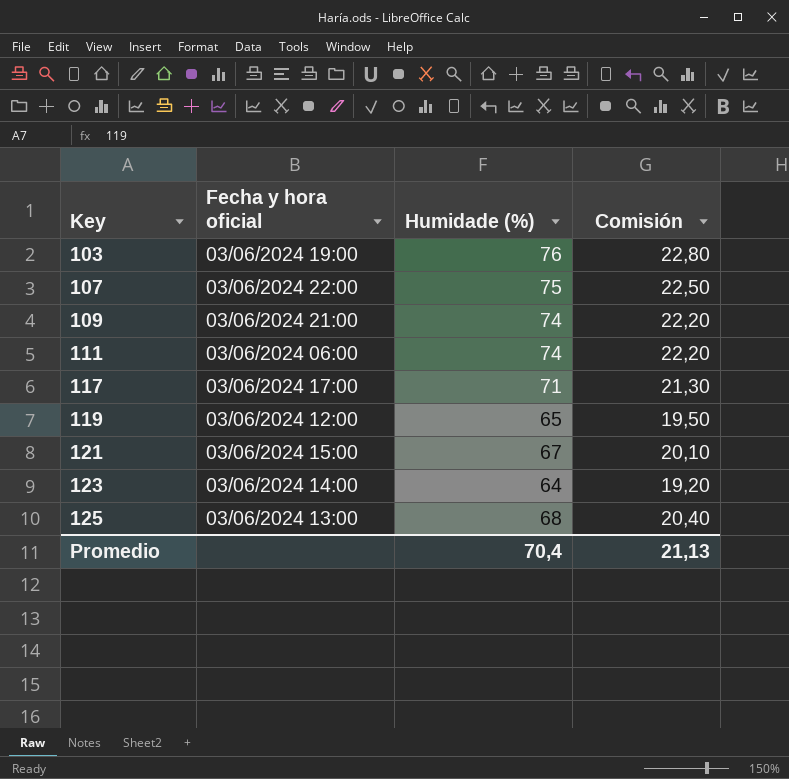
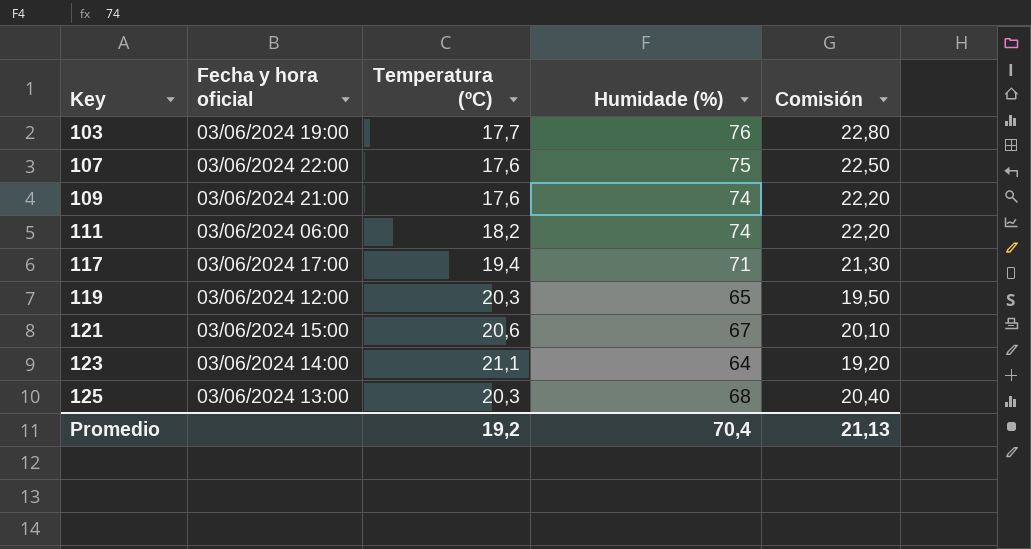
column Temperatura (ºC) | position: none -> 3

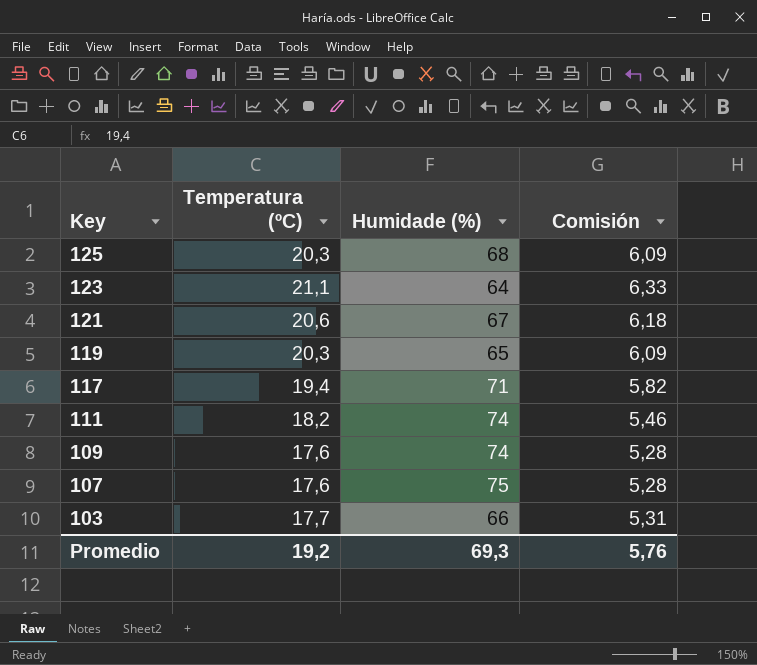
row order: Key ascending -> Key descending
column Fecha y hora oficial | position: 2 -> none
column Comisión | formula: [Humidade (%)] * 0,3 -> [Temperatura (ºC)] * 0,3
103 | Humidade (%): 76 -> 66
Promedio | Humidade (%): 70,4 -> 69,3
Promedio | Comisión: 21,13 -> 5,76

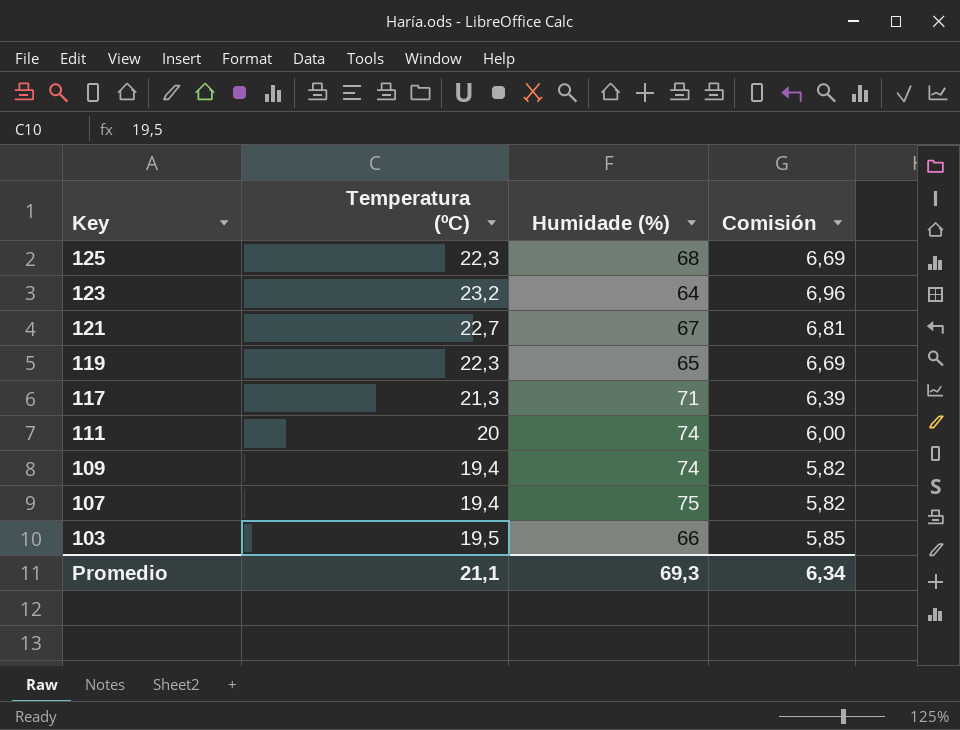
125 | Temperatura (ºC): 20,3 -> 22,3
125 | Comisión: 6,09 -> 6,69
123 | Temperatura (ºC): 21,1 -> 23,2
123 | Comisión: 6,33 -> 6,96
121 | Temperatura (ºC): 20,6 -> 22,7
121 | Comisión: 6,18 -> 6,81
119 | Temperatura (ºC): 20,3 -> 22,3
119 | Comisión: 6,09 -> 6,69
117 | Temperatura (ºC): 19,4 -> 21,3
117 | Comisión: 5,82 -> 6,39
111 | Temperatura (ºC): 18,2 -> 20
111 | Comisión: 5,46 -> 6,00
109 | Temperatura (ºC): 17,6 -> 19,4
109 | Comisión: 5,28 -> 5,82
107 | Temperatura (ºC): 17,6 -> 19,4
107 | Comisión: 5,28 -> 5,82
103 | Temperatura (ºC): 17,7 -> 19,5
103 | Comisión: 5,31 -> 5,85
Promedio | Temperatura (ºC): 19,2 -> 21,1
Promedio | Comisión: 5,76 -> 6,34

